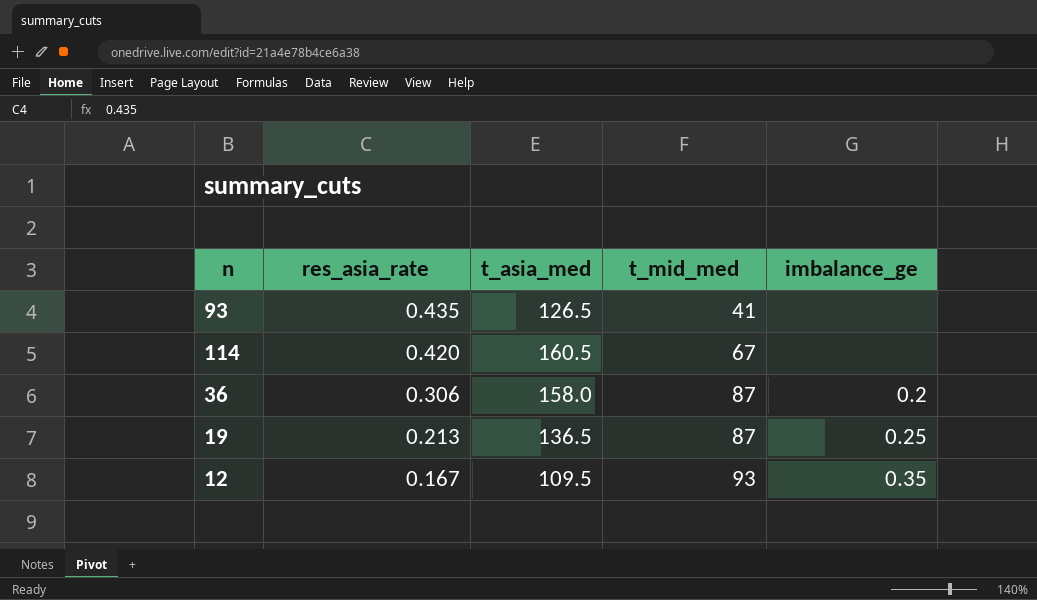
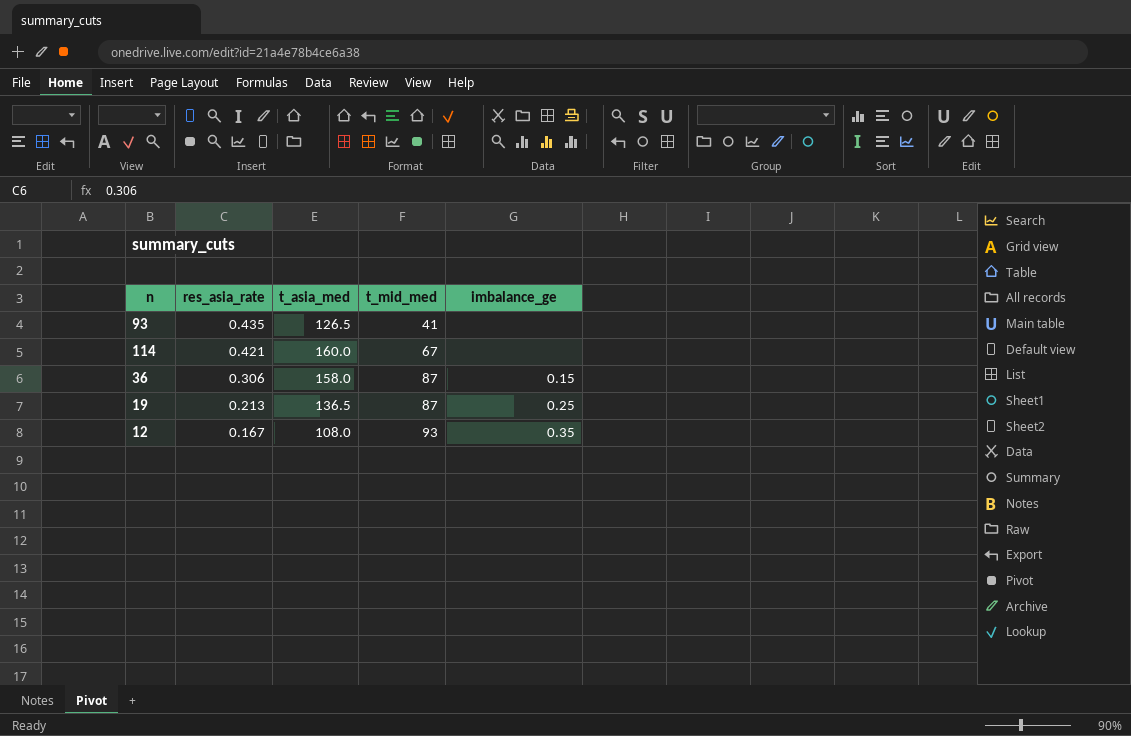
114 | res_asia_rate: 0.420 -> 0.421
114 | t_asia_med: 160.5 -> 160.0
36 | imbalance_ge: 0.2 -> 0.15
12 | t_asia_med: 109.5 -> 108.0

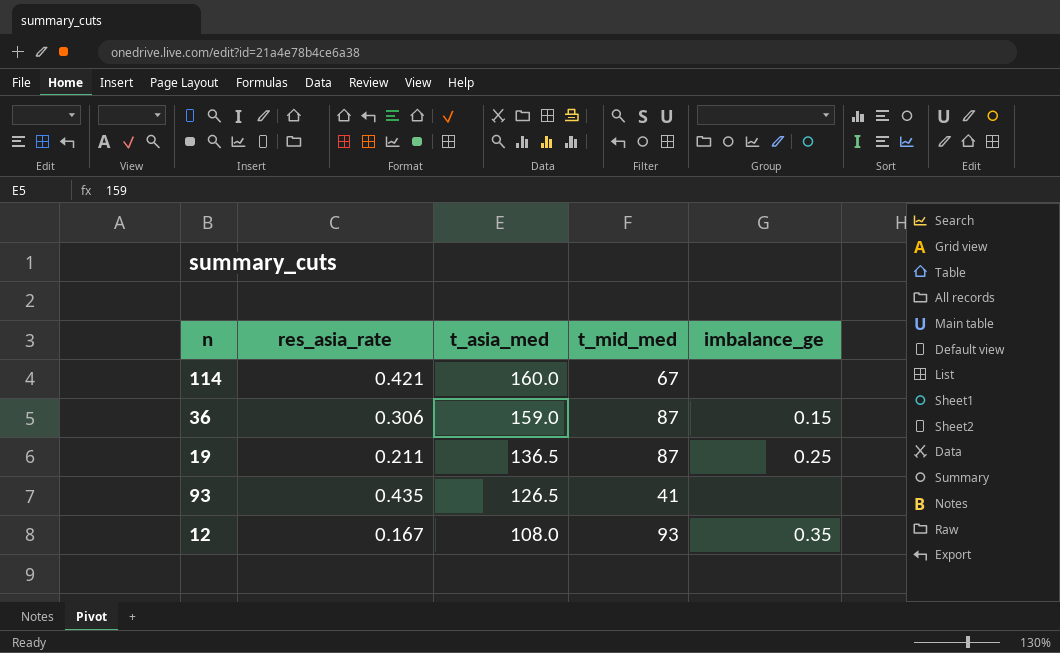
row order: res_asia_rate descending -> t_asia_med descending
36 | t_asia_med: 158.0 -> 159.0
19 | res_asia_rate: 0.213 -> 0.211

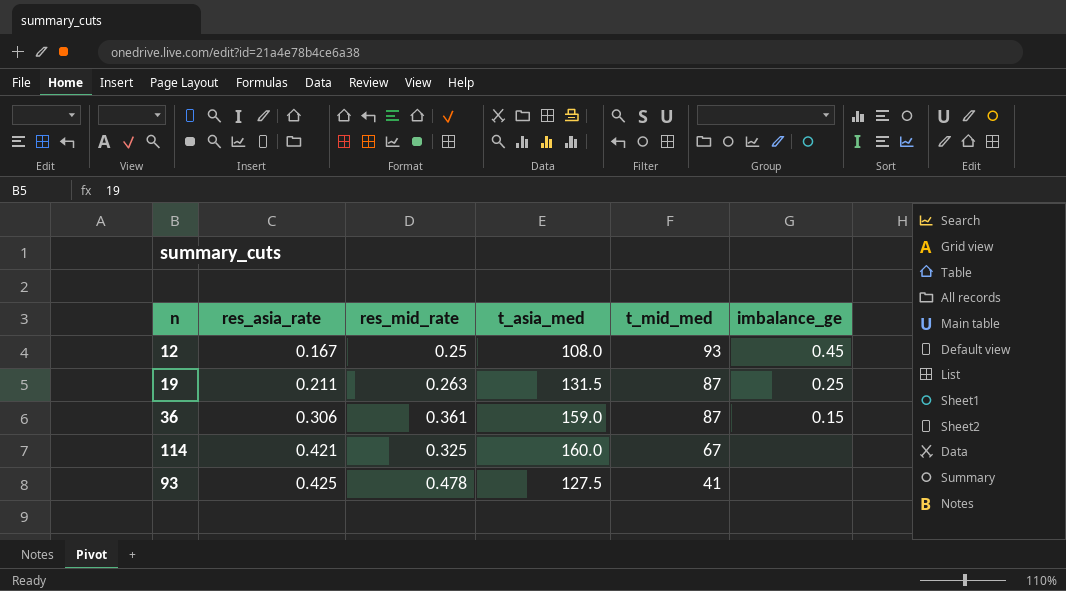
row order: t_asia_med descending -> res_asia_rate ascending
column res_mid_rate | position: none -> 3
12 | imbalance_ge: 0.35 -> 0.45
19 | t_asia_med: 136.5 -> 131.5
93 | res_asia_rate: 0.435 -> 0.425
93 | t_asia_med: 126.5 -> 127.5

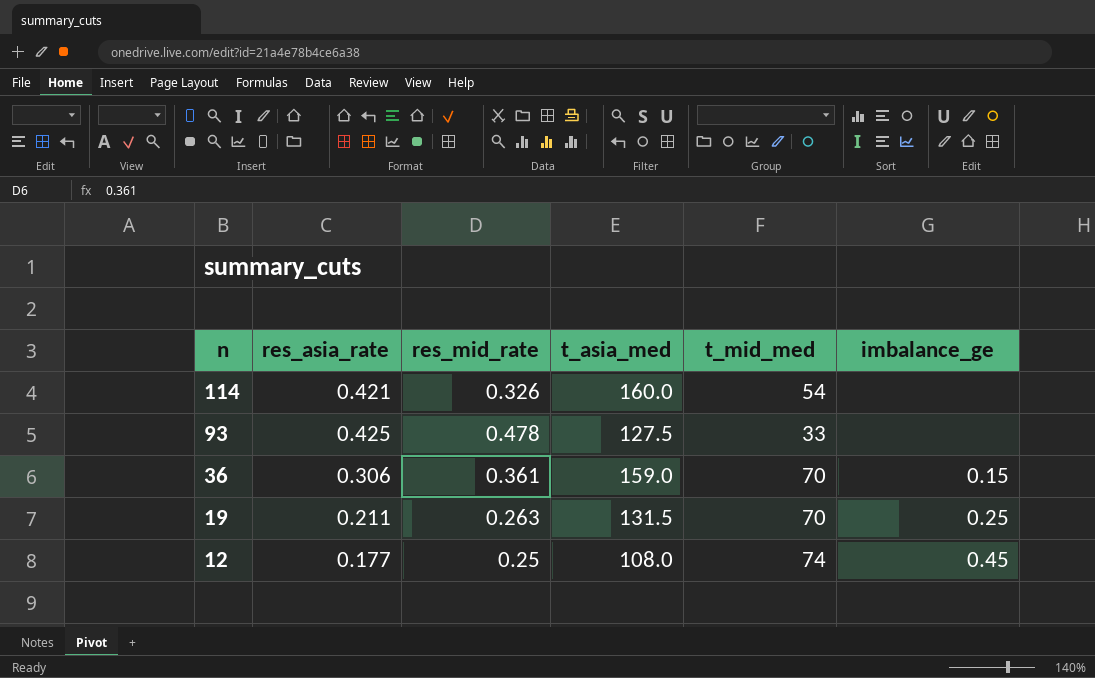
row order: res_asia_rate ascending -> n descending
114 | res_mid_rate: 0.325 -> 0.326
114 | t_mid_med: 67 -> 54
93 | t_mid_med: 41 -> 33
36 | t_mid_med: 87 -> 70
19 | t_mid_med: 87 -> 70
12 | res_asia_rate: 0.167 -> 0.177
12 | t_mid_med: 93 -> 74

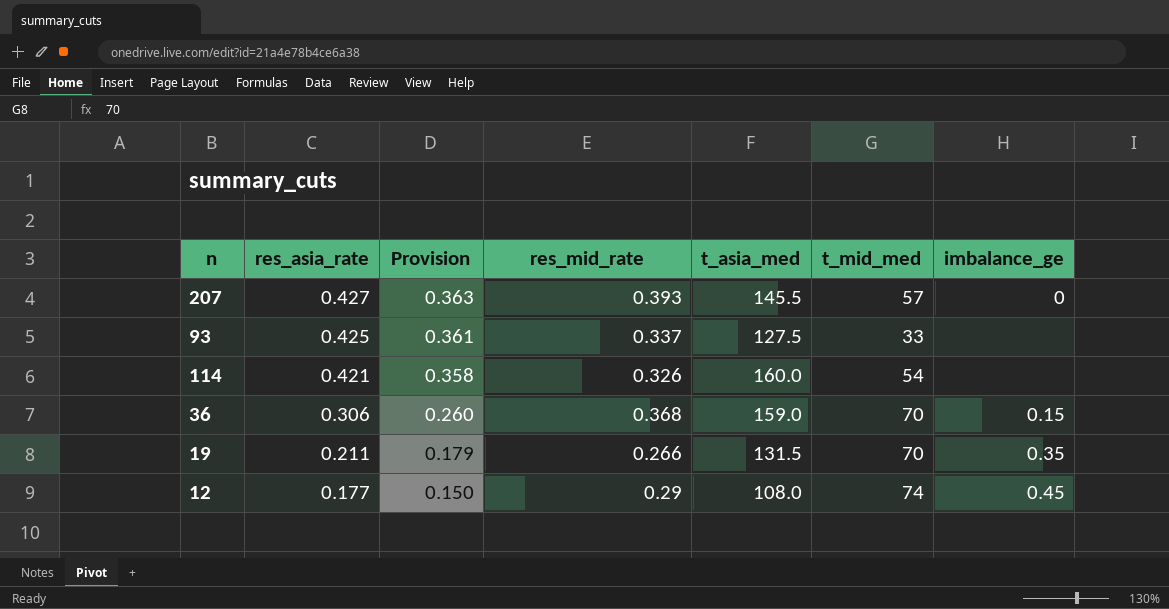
row order: n descending -> res_asia_rate descending
column Provision | formula: none -> [res_asia_rate] * 0.85
row 207: none -> 0.427 | 0.363 | 0.393 | 145.5 | 57 | 0
93 | res_mid_rate: 0.478 -> 0.337
36 | res_mid_rate: 0.361 -> 0.368
19 | res_mid_rate: 0.263 -> 0.266
19 | imbalance_ge: 0.25 -> 0.35
12 | res_mid_rate: 0.25 -> 0.29

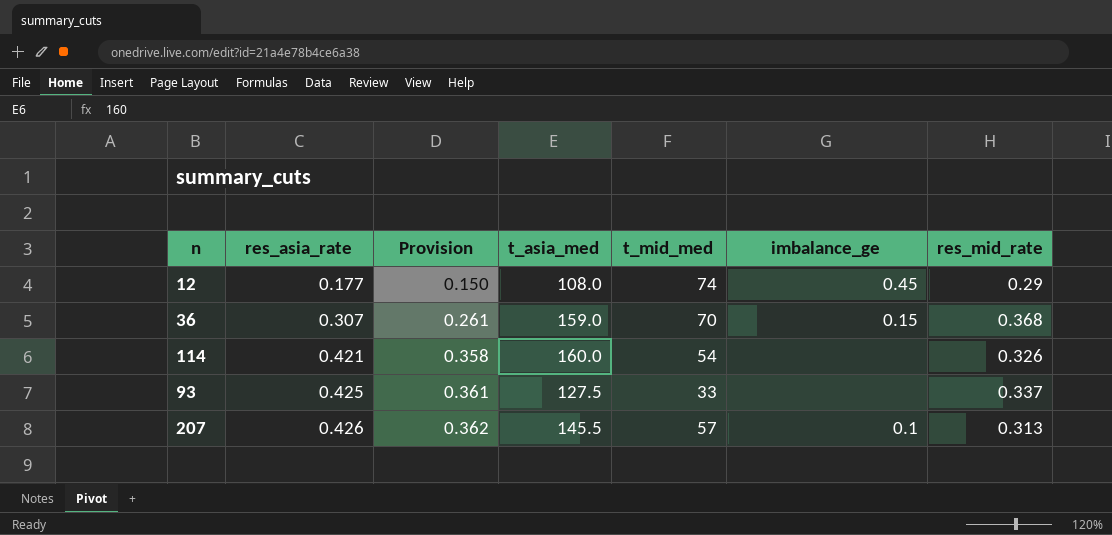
row order: res_asia_rate descending -> res_asia_rate ascending
column res_mid_rate | position: 4 -> 7
row 19: 0.211 | 0.179 | 0.266 | 131.5 | 70 | 0.35 -> none
36 | res_asia_rate: 0.306 -> 0.307
36 | Provision: 0.260 -> 0.261
207 | res_asia_rate: 0.427 -> 0.426
207 | Provision: 0.363 -> 0.362
207 | imbalance_ge: 0 -> 0.1
207 | res_mid_rate: 0.393 -> 0.313

